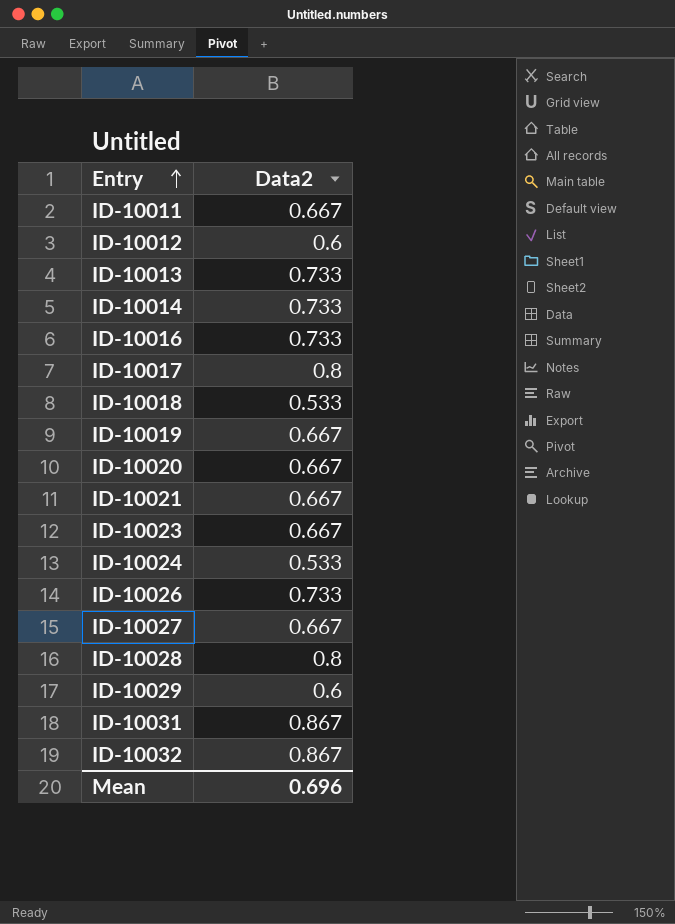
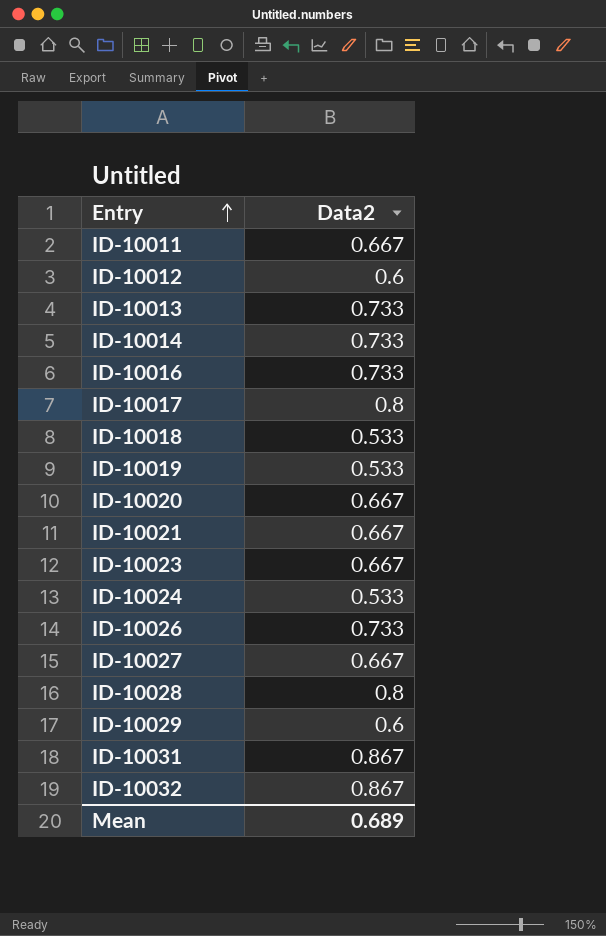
ID-10019 | Data2: 0.667 -> 0.533
Mean | Data2: 0.696 -> 0.689

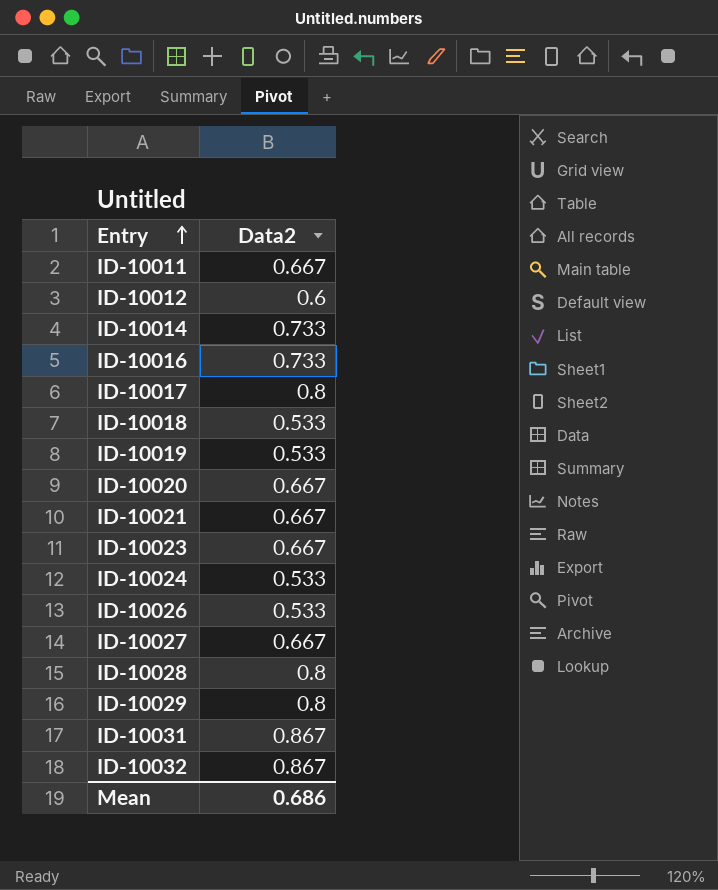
row ID-10013: 0.733 -> none
ID-10026 | Data2: 0.733 -> 0.533
ID-10029 | Data2: 0.6 -> 0.8
Mean | Data2: 0.689 -> 0.686

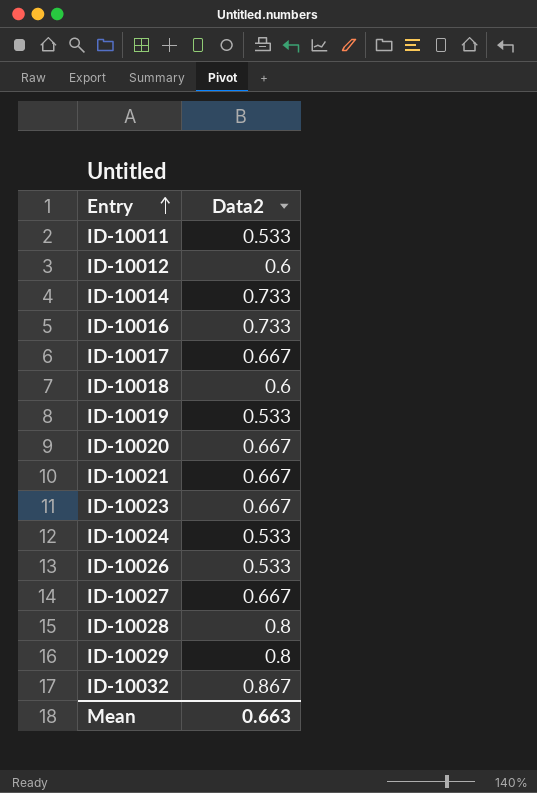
row ID-10031: 0.867 -> none
ID-10011 | Data2: 0.667 -> 0.533
ID-10017 | Data2: 0.8 -> 0.667
ID-10018 | Data2: 0.533 -> 0.6
Mean | Data2: 0.686 -> 0.663

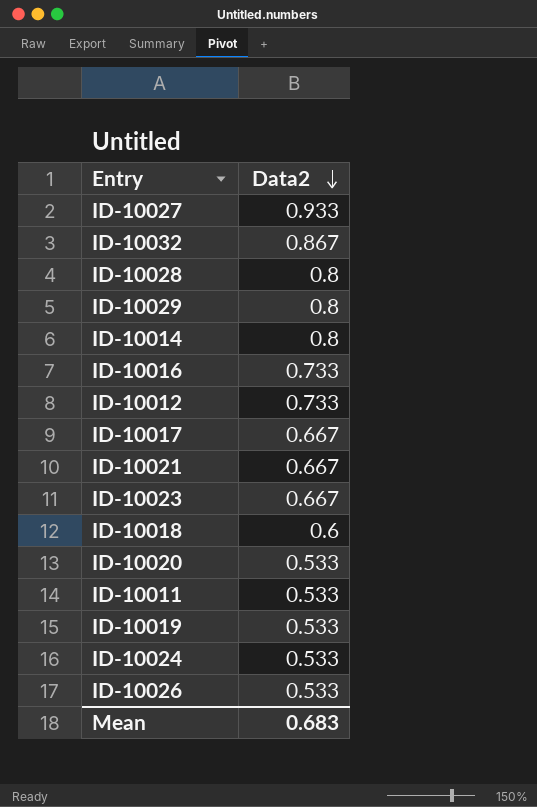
row order: Entry ascending -> Data2 descending
ID-10027 | Data2: 0.667 -> 0.933
ID-10014 | Data2: 0.733 -> 0.8
ID-10012 | Data2: 0.6 -> 0.733
ID-10020 | Data2: 0.667 -> 0.533
Mean | Data2: 0.663 -> 0.683

